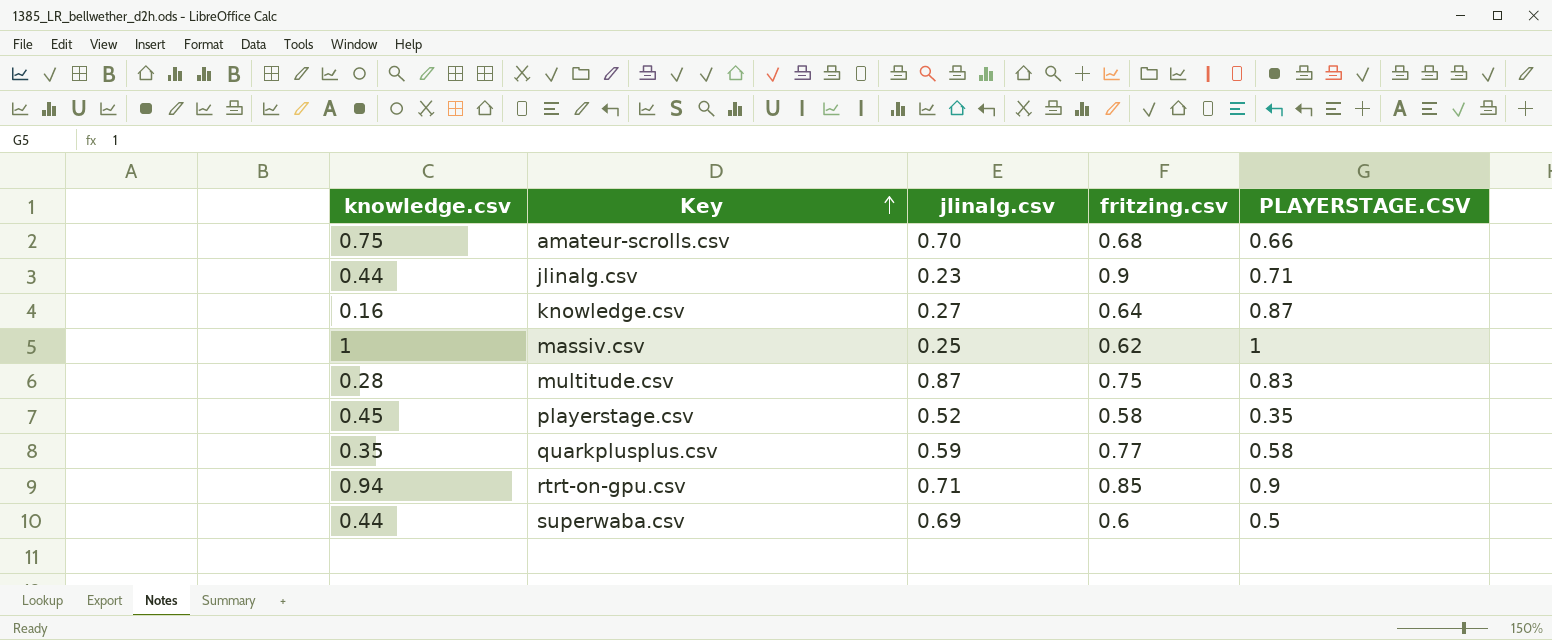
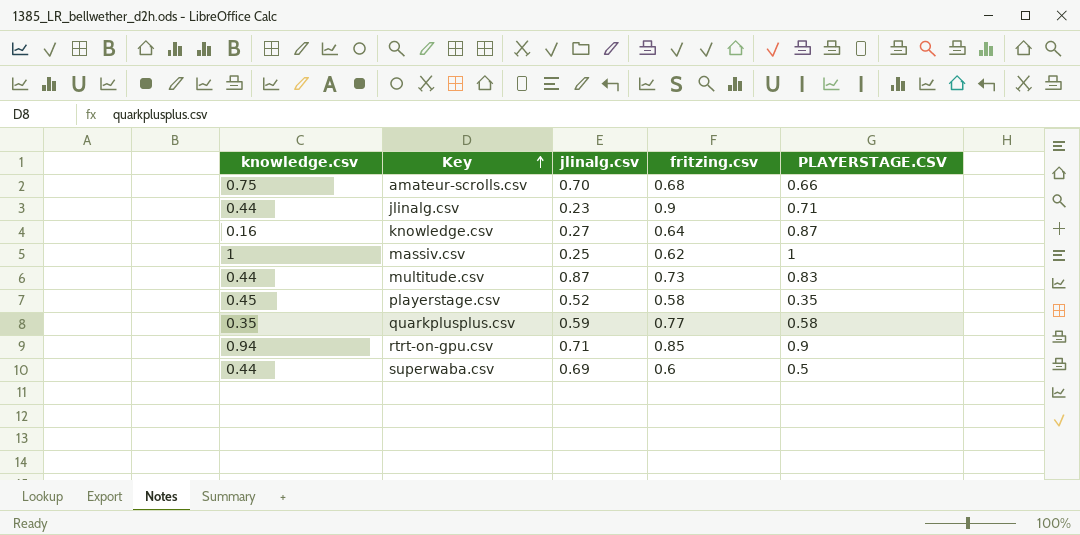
multitude.csv | knowledge.csv: 0.28 -> 0.44
multitude.csv | fritzing.csv: 0.75 -> 0.73

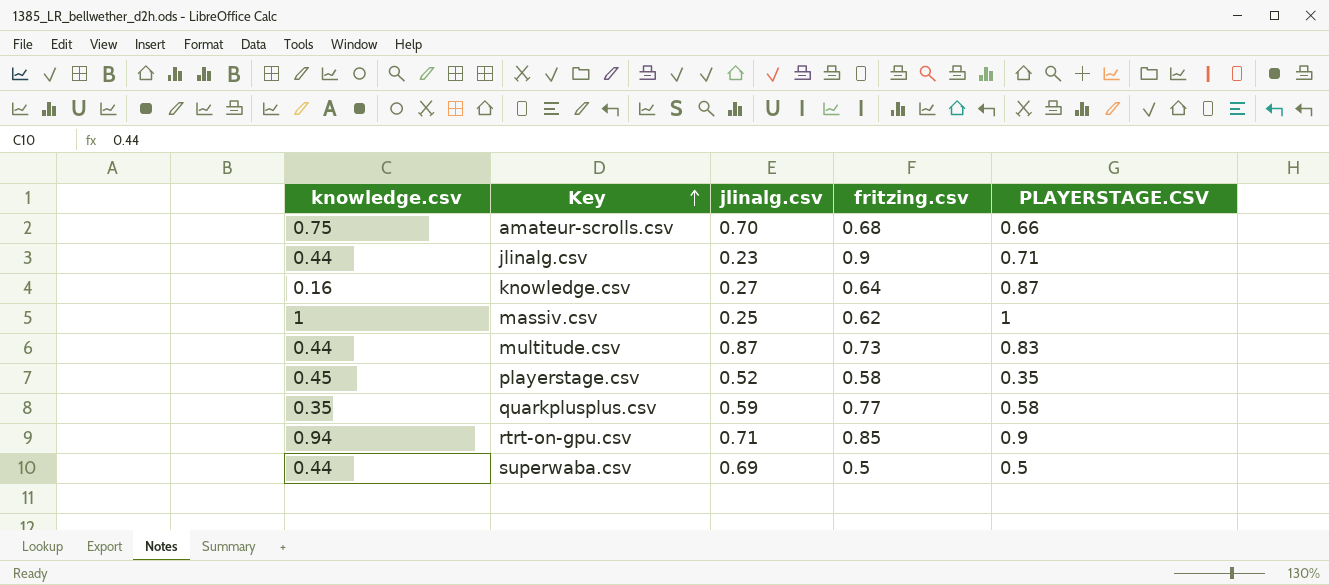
superwaba.csv | fritzing.csv: 0.6 -> 0.5

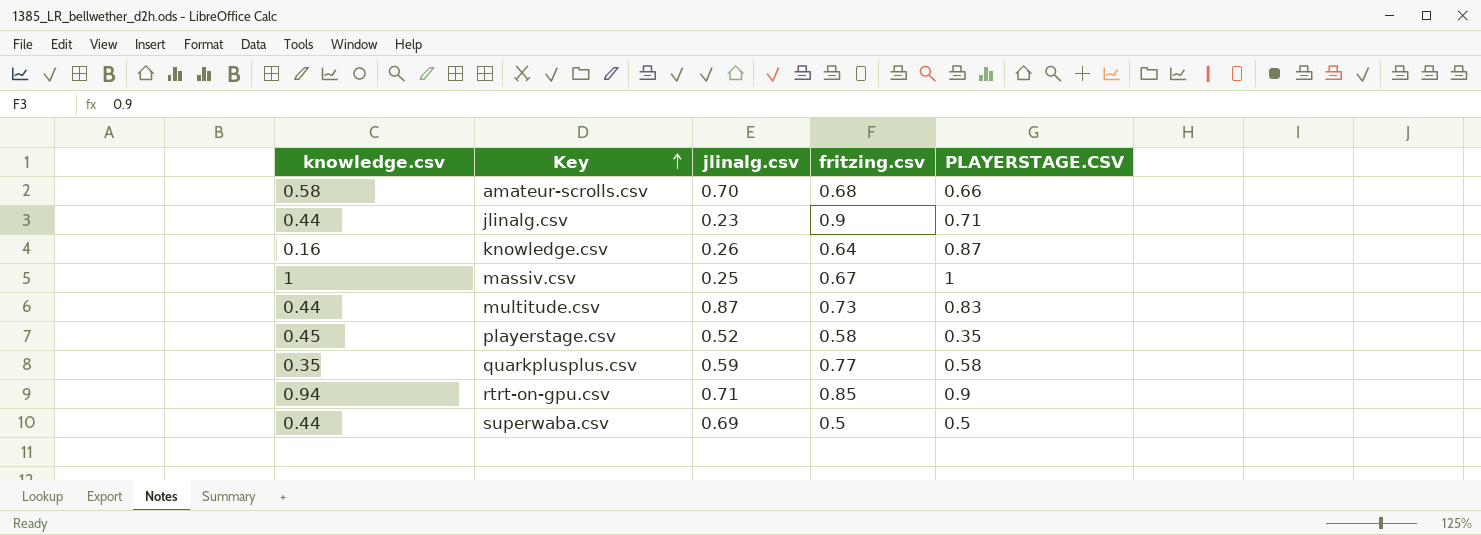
amateur-scrolls.csv | knowledge.csv: 0.75 -> 0.58
knowledge.csv | jlinalg.csv: 0.27 -> 0.26
massiv.csv | fritzing.csv: 0.62 -> 0.67

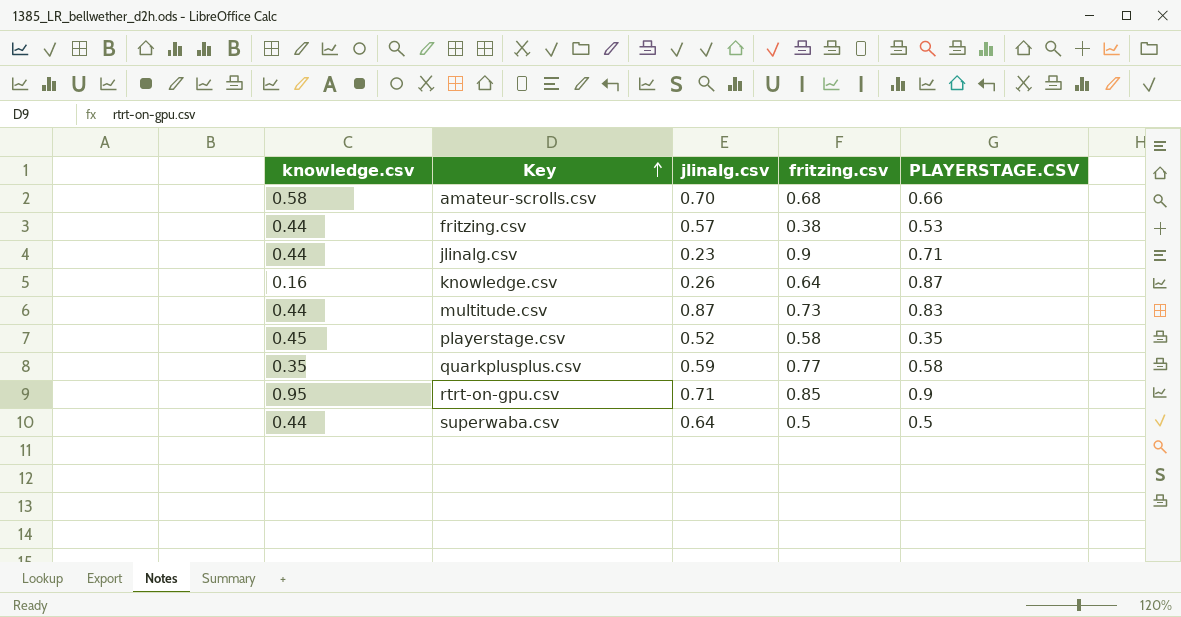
row massiv.csv: 1 | 0.25 | 0.67 | 1 -> none
row fritzing.csv: none -> 0.44 | 0.57 | 0.38 | 0.53
rtrt-on-gpu.csv | knowledge.csv: 0.94 -> 0.95
superwaba.csv | jlinalg.csv: 0.69 -> 0.64

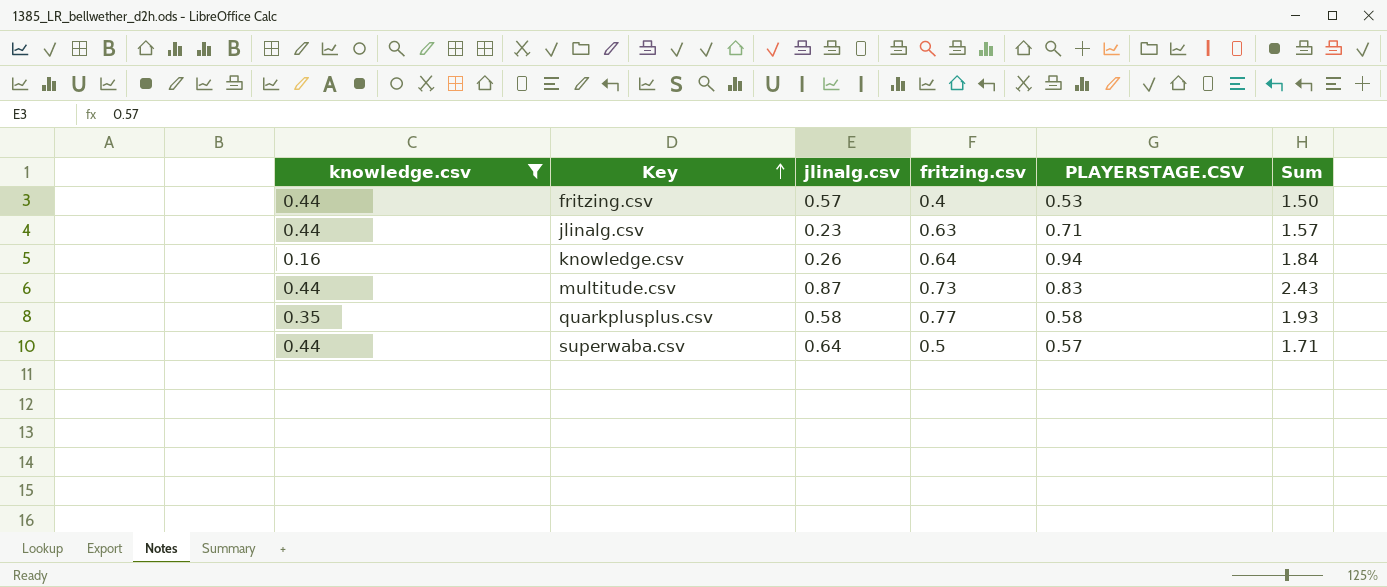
filter: none -> knowledge.csv <= 0.44
column Sum | formula: none -> [jlinalg.csv] + [fritzing.csv] + [PLAYERSTAGE.CSV]
fritzing.csv | fritzing.csv: 0.38 -> 0.4
jlinalg.csv | fritzing.csv: 0.9 -> 0.63
knowledge.csv | PLAYERSTAGE.CSV: 0.87 -> 0.94
quarkplusplus.csv | jlinalg.csv: 0.59 -> 0.58
superwaba.csv | PLAYERSTAGE.CSV: 0.5 -> 0.57

